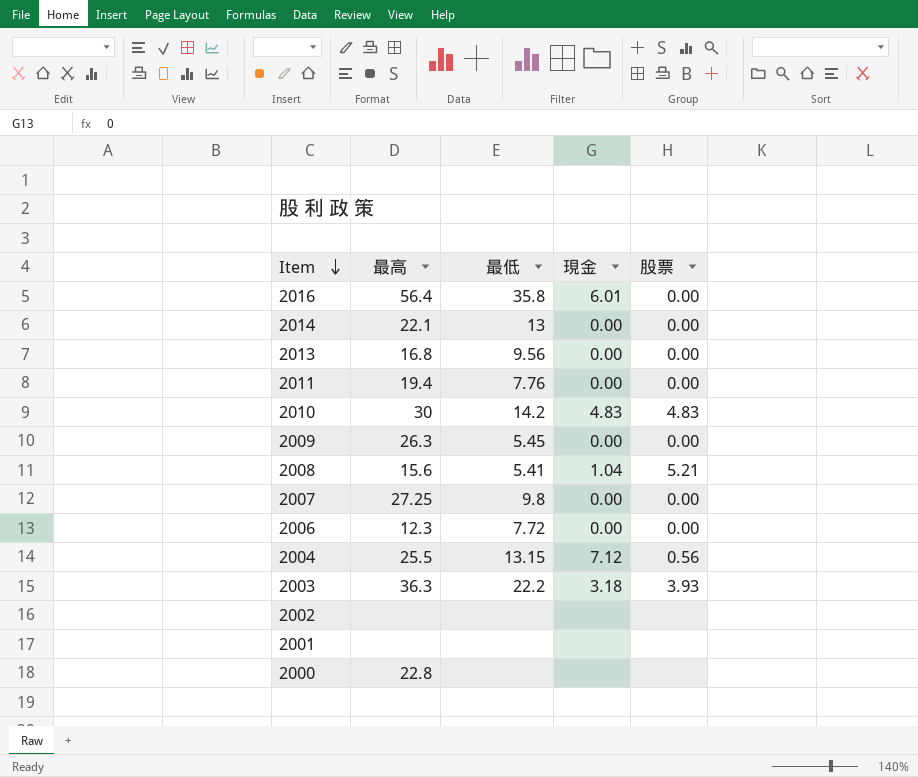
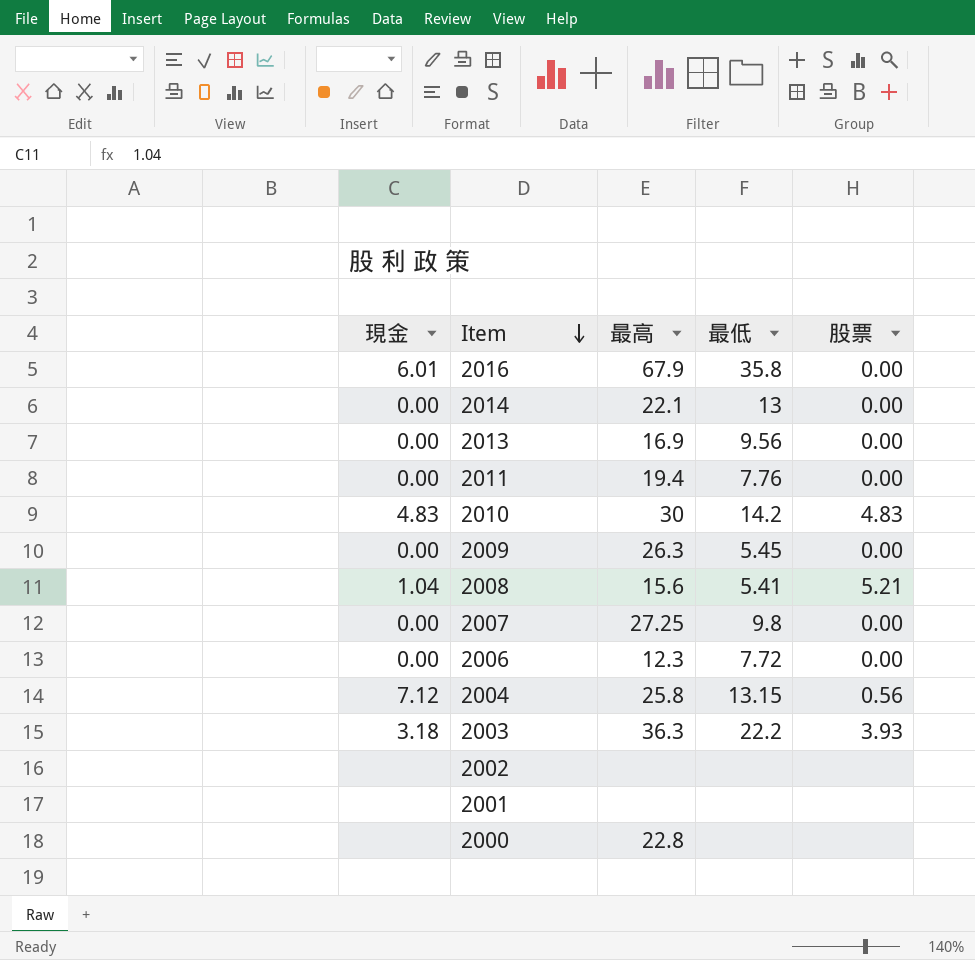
column 現金 | position: 4 -> 1
2016 | 最高: 56.4 -> 67.9
2013 | 最高: 16.8 -> 16.9
2004 | 最高: 25.5 -> 25.8

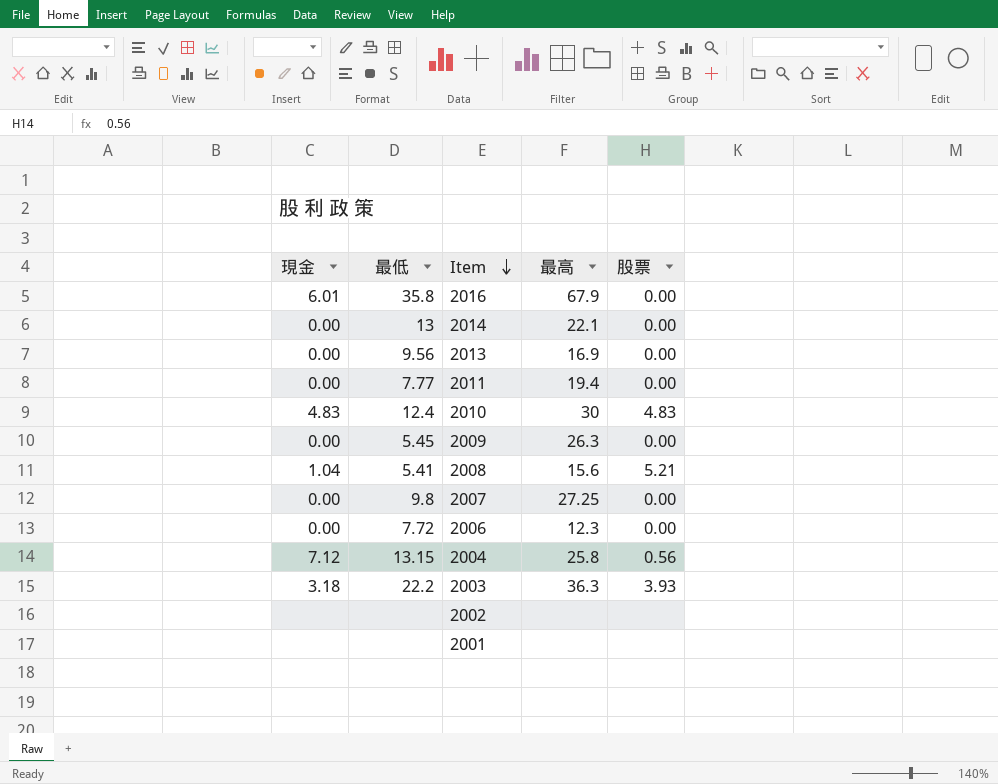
column 最低 | position: 4 -> 2
row 2000: none | 22.8 | none | none -> none
2011 | 最低: 7.76 -> 7.77
2010 | 最低: 14.2 -> 12.4

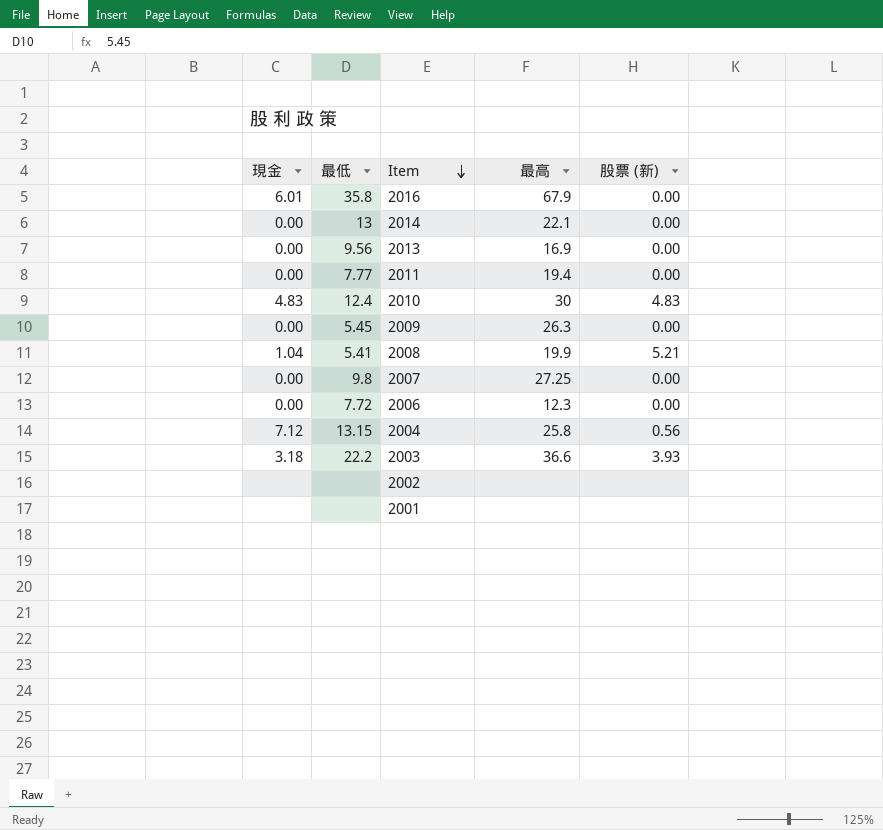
column name: 股票 -> 股票 (新)
2008 | 最高: 15.6 -> 19.9
2003 | 最高: 36.3 -> 36.6

